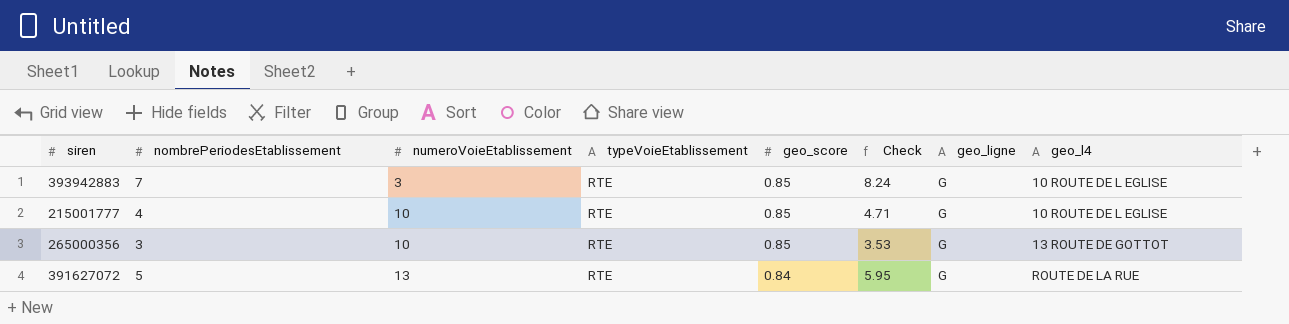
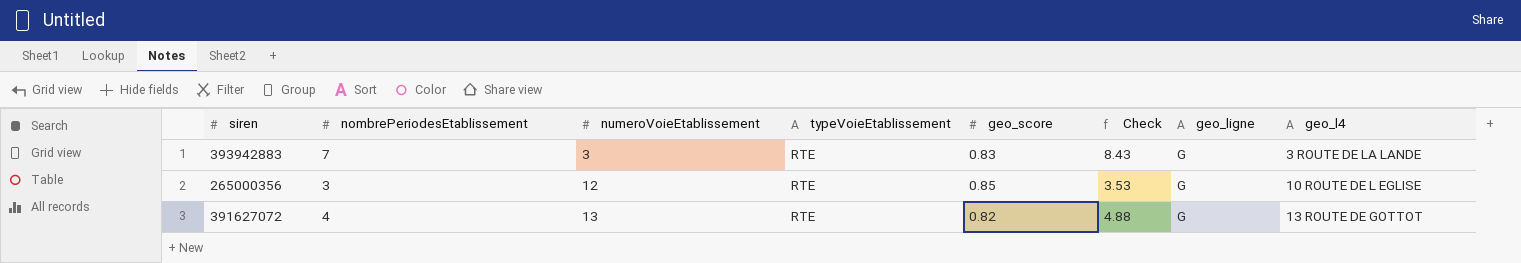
row 215001777: 4 | 10 | RTE | 0.85 | 4.71 | G | 10 ROUTE DE L EGLISE -> none
393942883 | geo_score: 0.85 -> 0.83
393942883 | Check: 8.24 -> 8.43
393942883 | geo_l4: 10 ROUTE DE L EGLISE -> 3 ROUTE DE LA LANDE
265000356 | numeroVoieEtablissement: 10 -> 12
265000356 | geo_l4: 13 ROUTE DE GOTTOT -> 10 ROUTE DE L EGLISE
391627072 | nombrePeriodesEtablissement: 5 -> 4
391627072 | geo_score: 0.84 -> 0.82
391627072 | Check: 5.95 -> 4.88
391627072 | geo_l4: ROUTE DE LA RUE -> 13 ROUTE DE GOTTOT

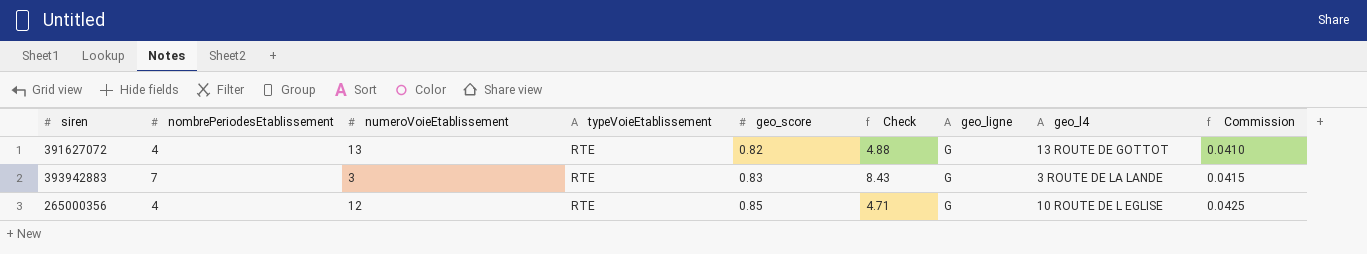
row order: numeroVoieEtablissement ascending -> geo_score ascending
column Commission | formula: none -> [geo_score] * 0.05
265000356 | nombrePeriodesEtablissement: 3 -> 4
265000356 | Check: 3.53 -> 4.71

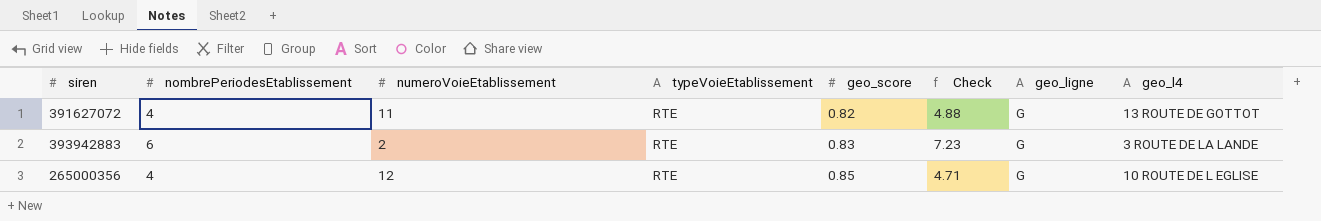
column Commission | formula: [geo_score] * 0.05 -> none
391627072 | numeroVoieEtablissement: 13 -> 11
393942883 | nombrePeriodesEtablissement: 7 -> 6
393942883 | numeroVoieEtablissement: 3 -> 2
393942883 | Check: 8.43 -> 7.23

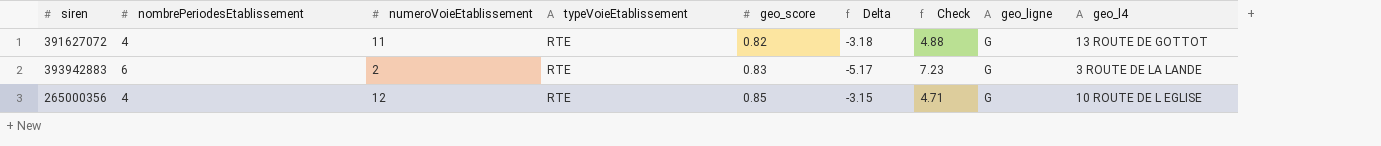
column Delta | formula: none -> [geo_score] - [nombrePeriodesEtablissement]

